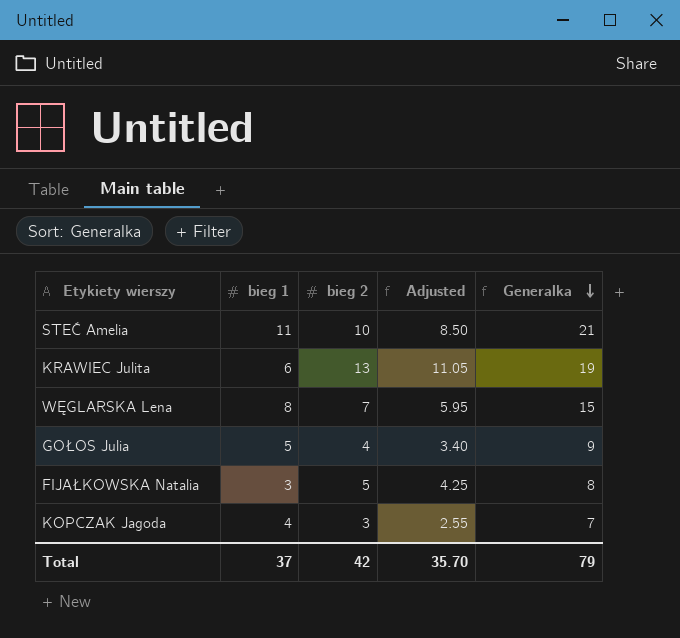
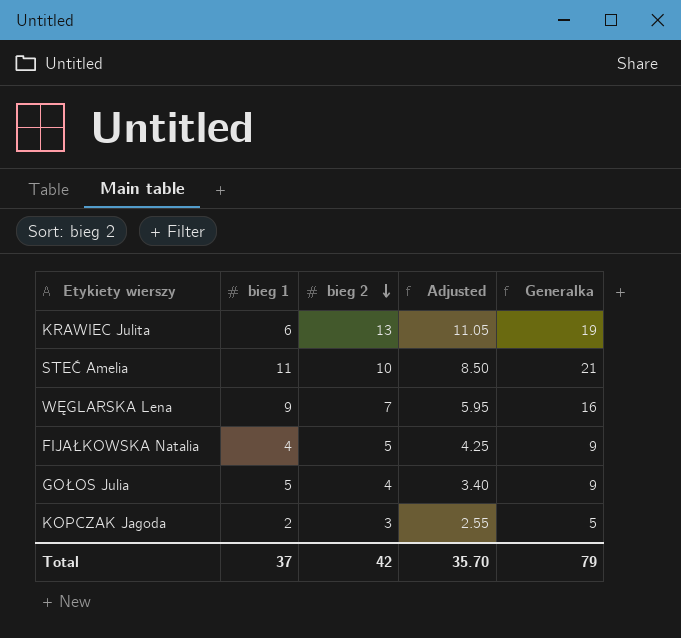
row order: Generalka descending -> bieg 2 descending
WĘGLARSKA Lena | bieg 1: 8 -> 9
WĘGLARSKA Lena | Generalka: 15 -> 16
FIJAŁKOWSKA Natalia | bieg 1: 3 -> 4
FIJAŁKOWSKA Natalia | Generalka: 8 -> 9
KOPCZAK Jagoda | bieg 1: 4 -> 2
KOPCZAK Jagoda | Generalka: 7 -> 5

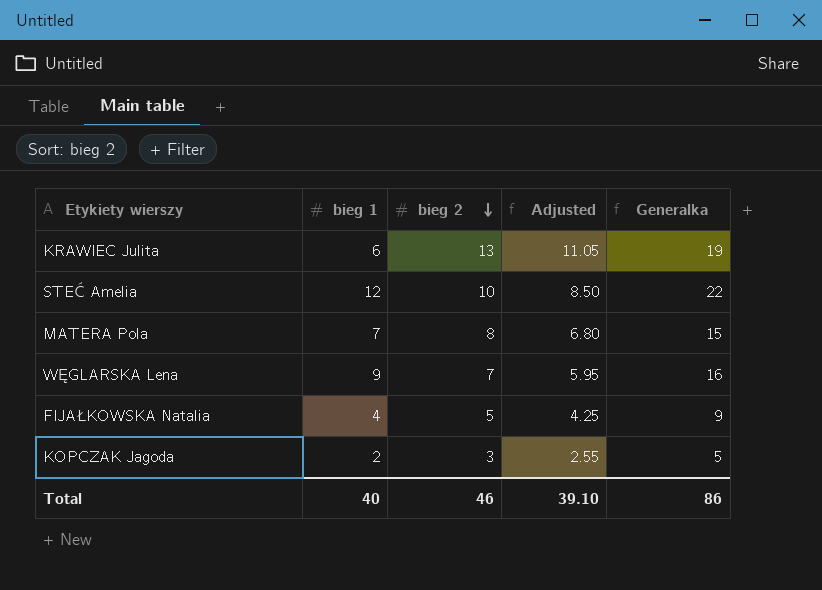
row GOŁOS Julia: 5 | 4 | 3.40 | 9 -> none
STEĆ Amelia | bieg 1: 11 -> 12
STEĆ Amelia | Generalka: 21 -> 22
row MATERA Pola: none -> 7 | 8 | 6.80 | 15
Total | bieg 1: 37 -> 40
Total | bieg 2: 42 -> 46
Total | Adjusted: 35.70 -> 39.10
Total | Generalka: 79 -> 86

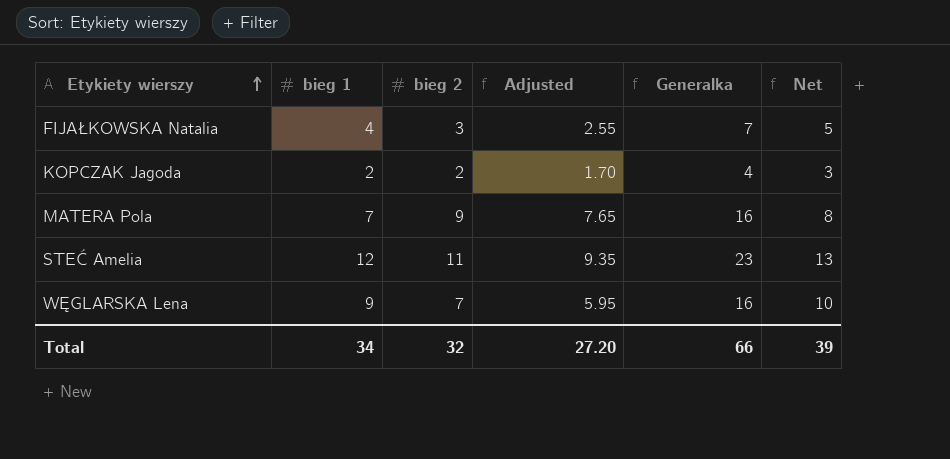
row order: bieg 2 descending -> Etykiety wierszy ascending
column Net | formula: none -> [bieg 1] + 1
row KRAWIEC Julita: 6 | 13 | 11.05 | 19 -> none
FIJAŁKOWSKA Natalia | bieg 2: 5 -> 3
FIJAŁKOWSKA Natalia | Adjusted: 4.25 -> 2.55
FIJAŁKOWSKA Natalia | Generalka: 9 -> 7
KOPCZAK Jagoda | bieg 2: 3 -> 2
KOPCZAK Jagoda | Adjusted: 2.55 -> 1.70
KOPCZAK Jagoda | Generalka: 5 -> 4
MATERA Pola | bieg 2: 8 -> 9
MATERA Pola | Adjusted: 6.80 -> 7.65
MATERA Pola | Generalka: 15 -> 16
STEĆ Amelia | bieg 2: 10 -> 11
STEĆ Amelia | Adjusted: 8.50 -> 9.35
STEĆ Amelia | Generalka: 22 -> 23
Total | bieg 1: 40 -> 34
Total | bieg 2: 46 -> 32
Total | Adjusted: 39.10 -> 27.20
Total | Generalka: 86 -> 66

